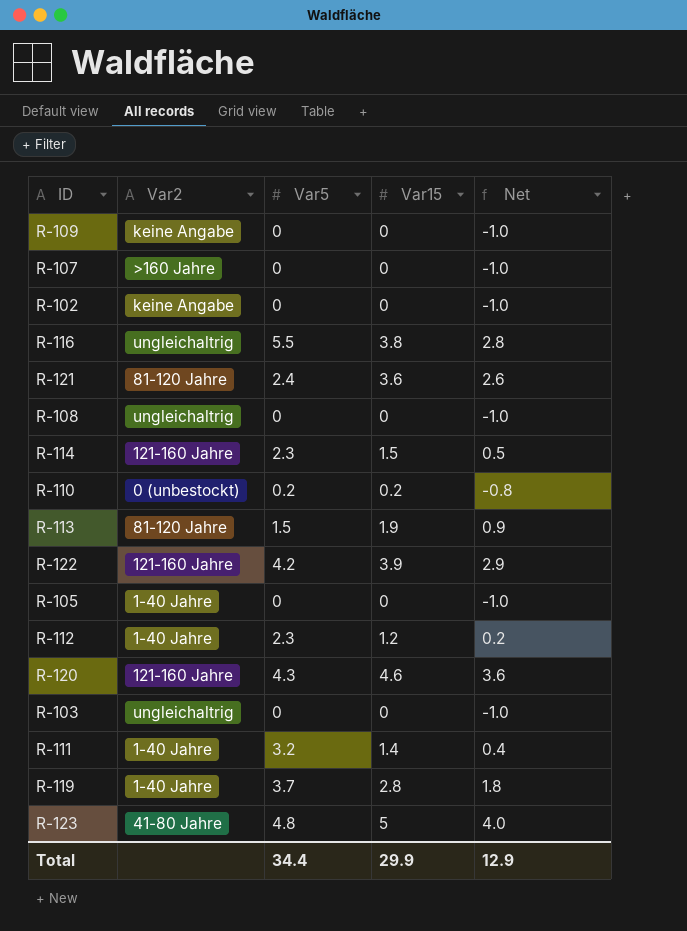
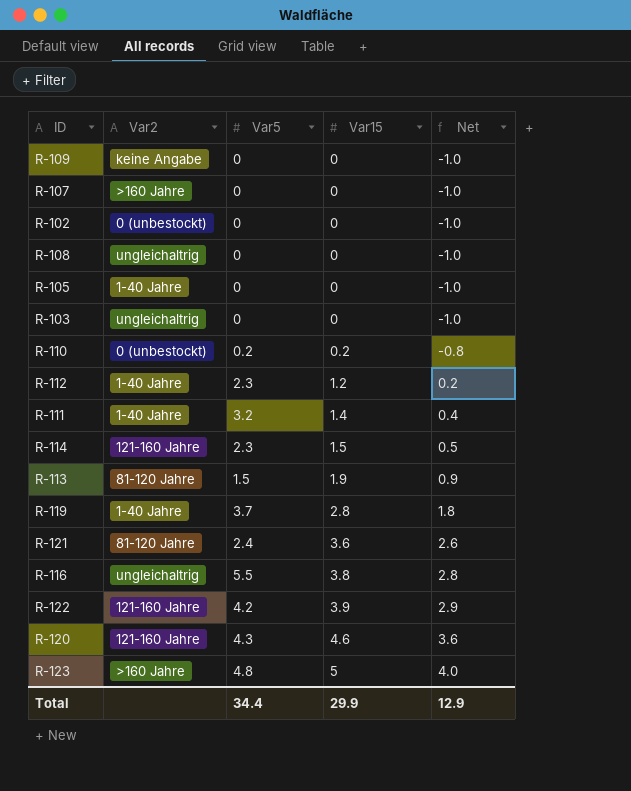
row order: none -> Var15 ascending
R-102 | Var2: keine Angabe -> 0 (unbestockt)
R-123 | Var2: 41-80 Jahre -> >160 Jahre

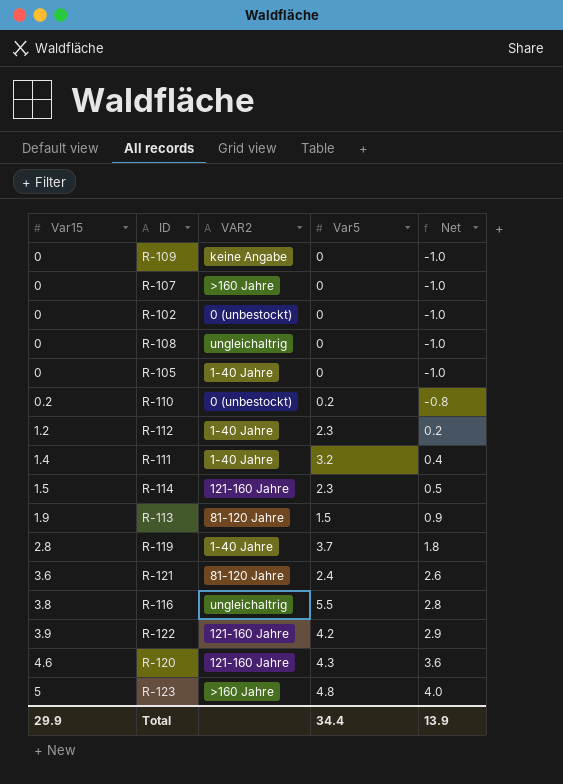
column Var15 | position: 4 -> 1
column name: Var2 -> VAR2
row R-103: ungleichaltrig | 0 | 0 | -1.0 -> none
Total | Net: 12.9 -> 13.9

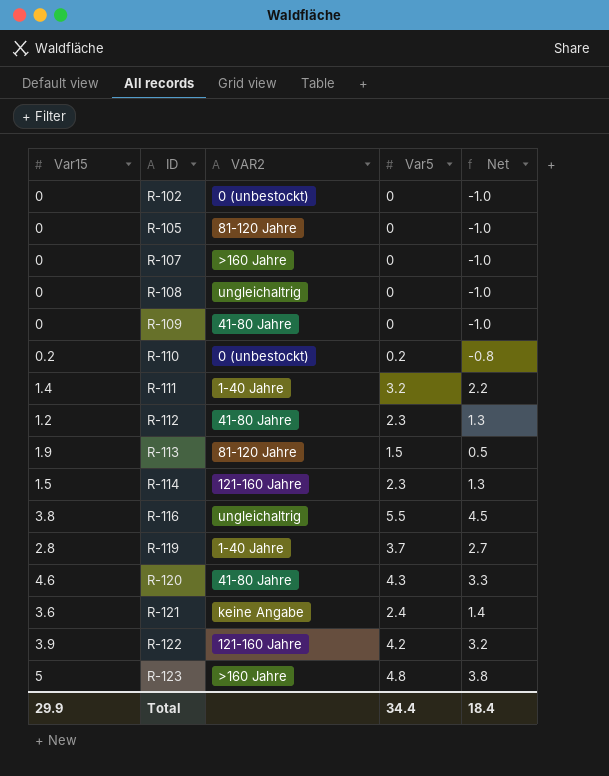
row order: Var15 ascending -> ID ascending
column Net | formula: [Var15] - 1 -> [Var5] - 1
R-105 | VAR2: 1-40 Jahre -> 81-120 Jahre
R-109 | VAR2: keine Angabe -> 41-80 Jahre
R-112 | VAR2: 1-40 Jahre -> 41-80 Jahre
R-120 | VAR2: 121-160 Jahre -> 41-80 Jahre
R-121 | VAR2: 81-120 Jahre -> keine Angabe
Total | Net: 13.9 -> 18.4

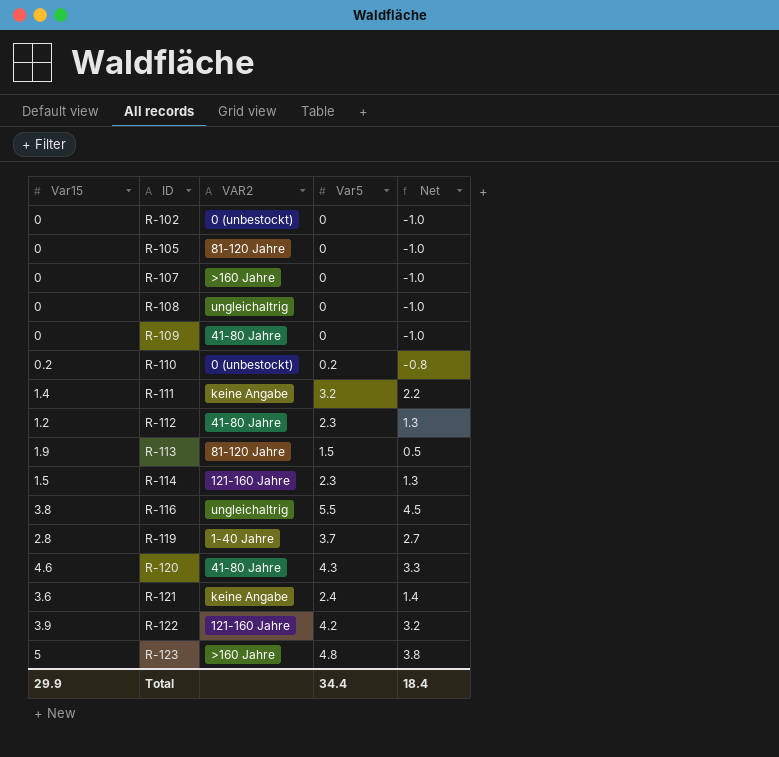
R-111 | VAR2: 1-40 Jahre -> keine Angabe

